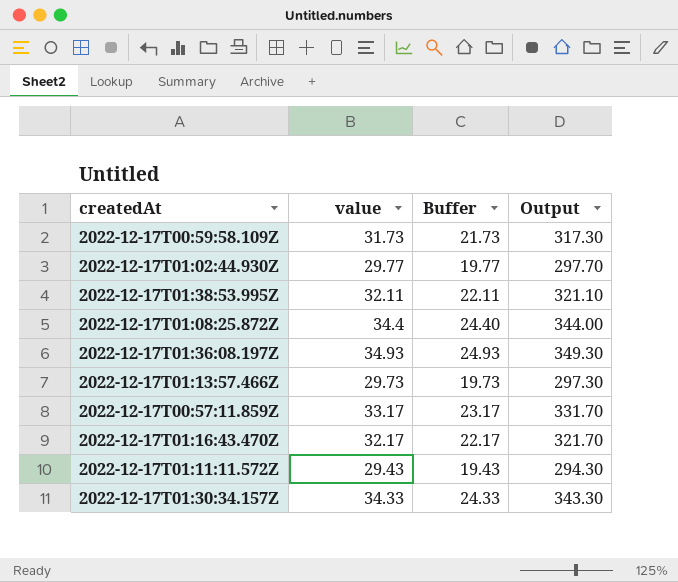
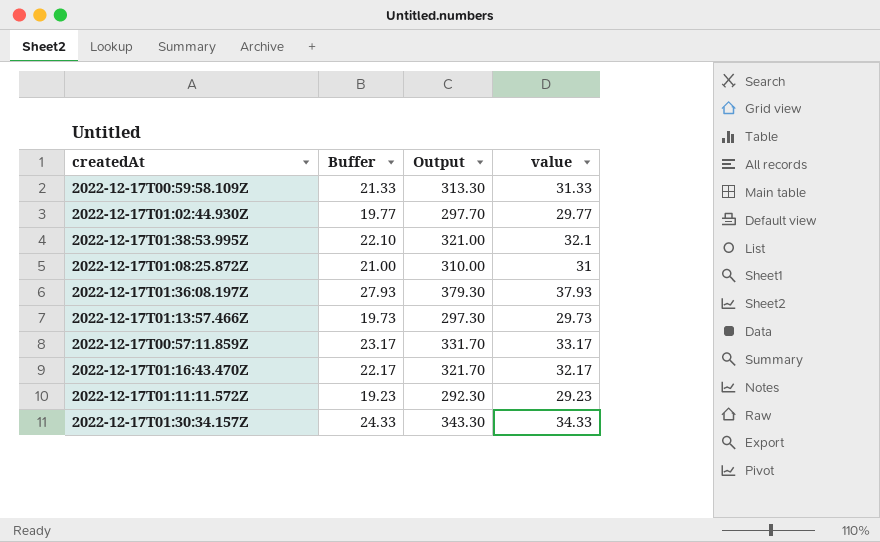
column value | position: 2 -> 4
2022-12-17T00:59:58.109Z | Buffer: 21.73 -> 21.33
2022-12-17T00:59:58.109Z | Output: 317.30 -> 313.30
2022-12-17T00:59:58.109Z | value: 31.73 -> 31.33
2022-12-17T01:38:53.995Z | Buffer: 22.11 -> 22.10
2022-12-17T01:38:53.995Z | Output: 321.10 -> 321.00
2022-12-17T01:38:53.995Z | value: 32.11 -> 32.1
2022-12-17T01:08:25.872Z | Buffer: 24.40 -> 21.00
2022-12-17T01:08:25.872Z | Output: 344.00 -> 310.00
2022-12-17T01:08:25.872Z | value: 34.4 -> 31
2022-12-17T01:36:08.197Z | Buffer: 24.93 -> 27.93
2022-12-17T01:36:08.197Z | Output: 349.30 -> 379.30
2022-12-17T01:36:08.197Z | value: 34.93 -> 37.93
2022-12-17T01:11:11.572Z | Buffer: 19.43 -> 19.23
2022-12-17T01:11:11.572Z | Output: 294.30 -> 292.30
2022-12-17T01:11:11.572Z | value: 29.43 -> 29.23

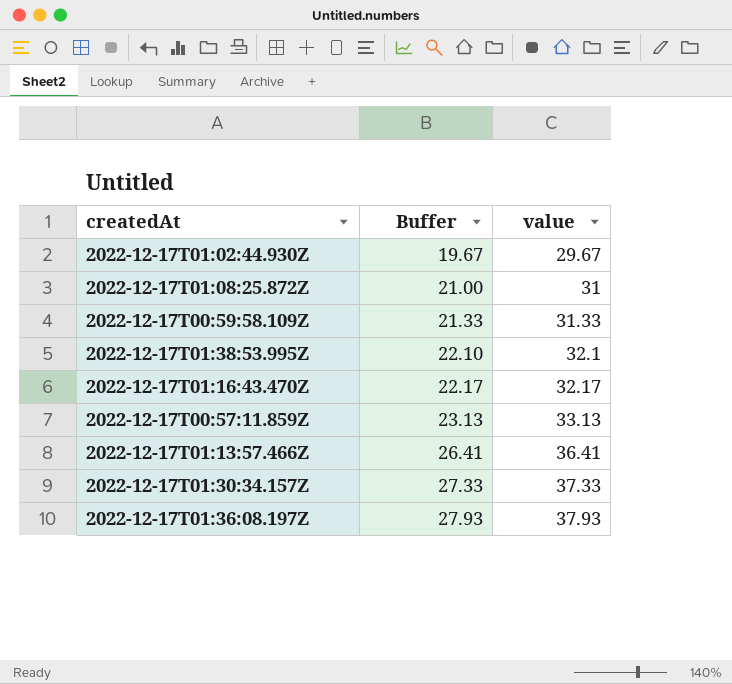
row order: none -> Buffer ascending
column Output | formula: [value] * 10 -> none
row 2022-12-17T01:11:11.572Z: 19.23 | 292.30 | 29.23 -> none
2022-12-17T01:02:44.930Z | Buffer: 19.77 -> 19.67
2022-12-17T01:02:44.930Z | value: 29.77 -> 29.67
2022-12-17T00:57:11.859Z | Buffer: 23.17 -> 23.13
2022-12-17T00:57:11.859Z | value: 33.17 -> 33.13
2022-12-17T01:13:57.466Z | Buffer: 19.73 -> 26.41
2022-12-17T01:13:57.466Z | value: 29.73 -> 36.41
2022-12-17T01:30:34.157Z | Buffer: 24.33 -> 27.33
2022-12-17T01:30:34.157Z | value: 34.33 -> 37.33

